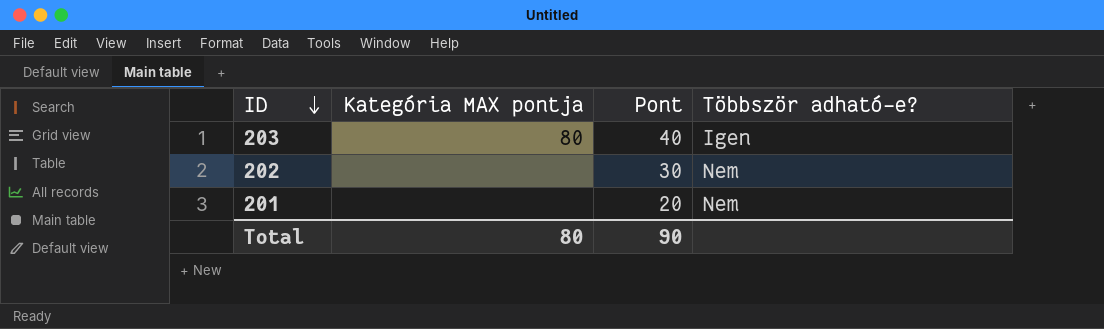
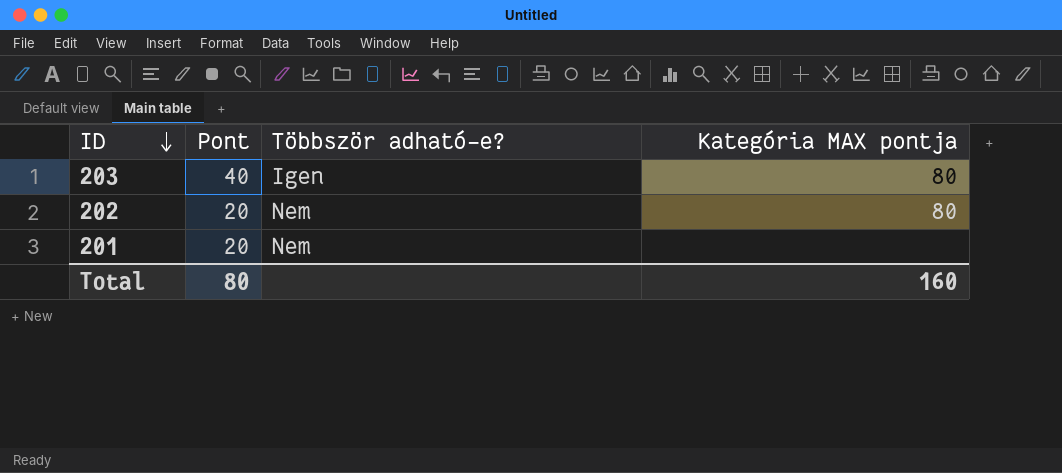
column Kategória MAX pontja | position: 2 -> 4
202 | Pont: 30 -> 20
202 | Kategória MAX pontja: none -> 80
Total | Pont: 90 -> 80
Total | Kategória MAX pontja: 80 -> 160

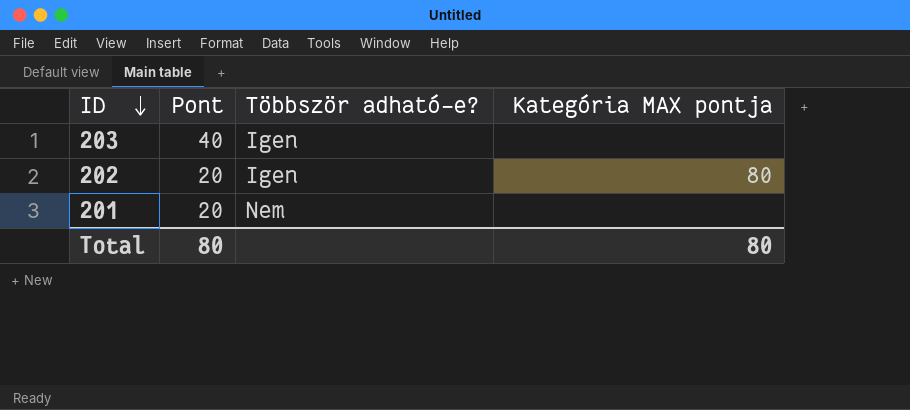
203 | Kategória MAX pontja: 80 -> none
202 | Többször adható-e?: Nem -> Igen
Total | Kategória MAX pontja: 160 -> 80

